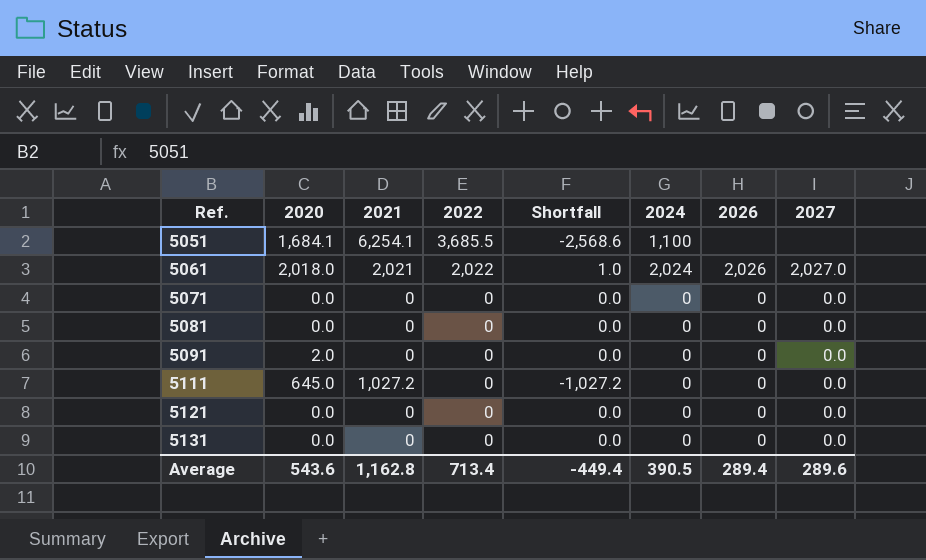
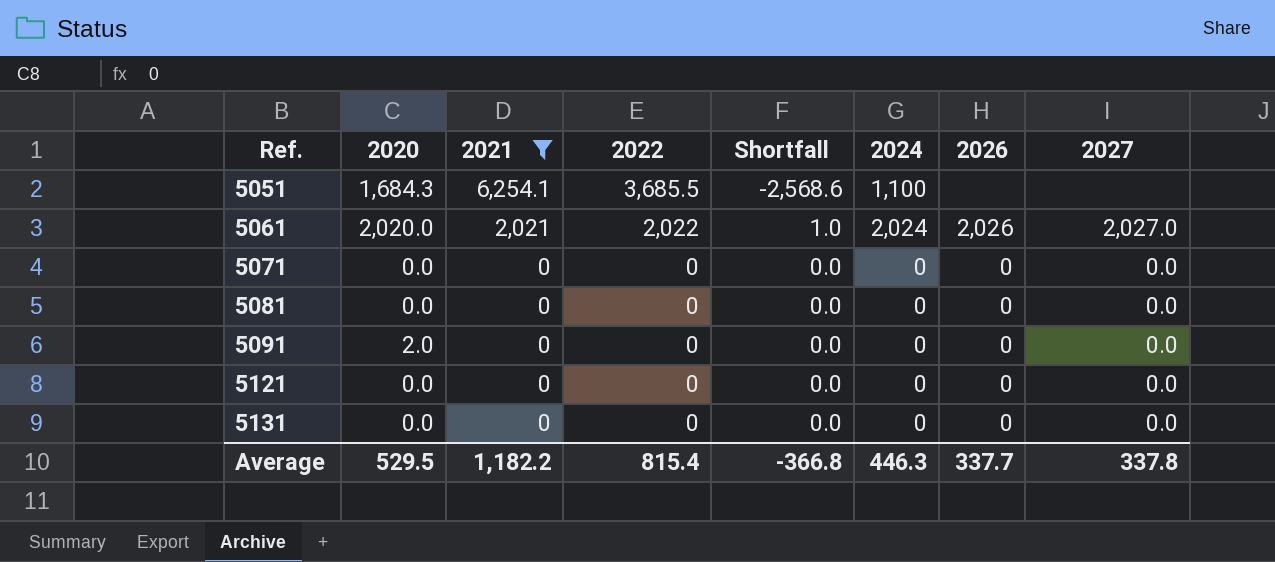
filter: none -> 2021 != 1,027.2
5051 | 2020: 1,684.1 -> 1,684.3
5061 | 2020: 2,018.0 -> 2,020.0
Average | 2020: 543.6 -> 529.5
Average | 2021: 1,162.8 -> 1,182.2
Average | 2022: 713.4 -> 815.4
Average | Shortfall: -449.4 -> -366.8
Average | 2024: 390.5 -> 446.3
Average | 2026: 289.4 -> 337.7
Average | 2027: 289.6 -> 337.8

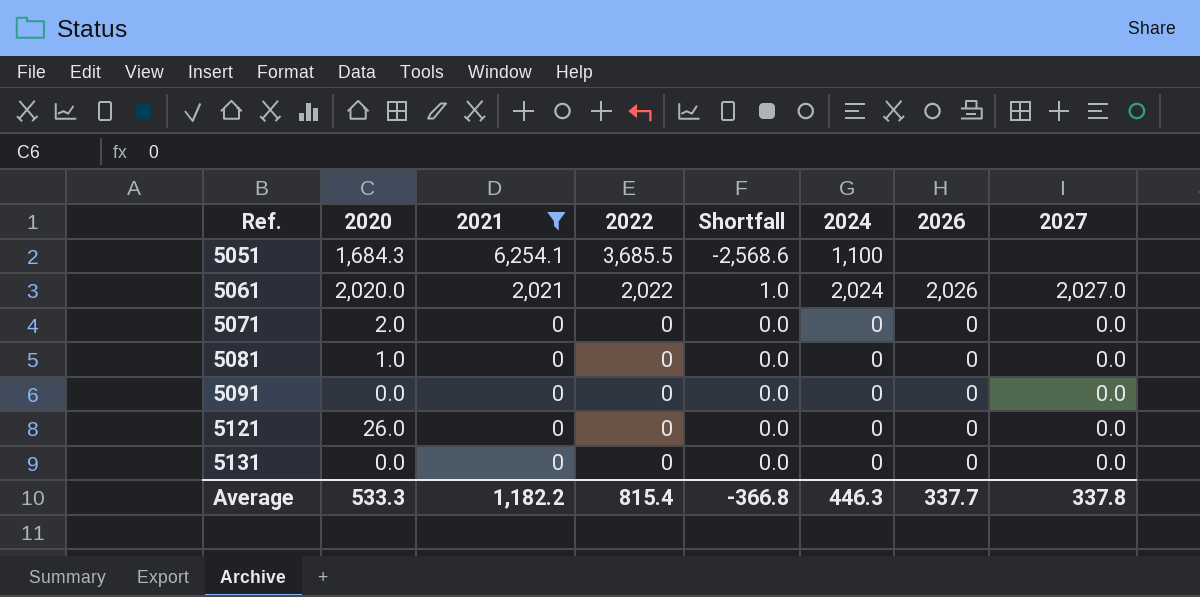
5071 | 2020: 0.0 -> 2.0
5081 | 2020: 0.0 -> 1.0
5091 | 2020: 2.0 -> 0.0
5121 | 2020: 0.0 -> 26.0
Average | 2020: 529.5 -> 533.3

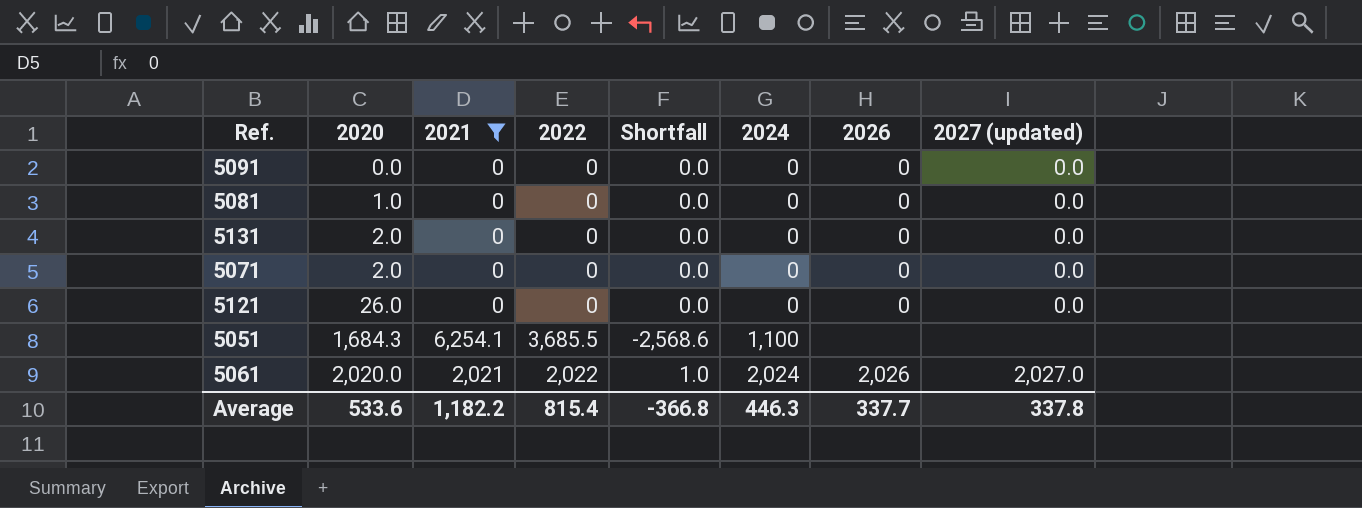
row order: Ref. ascending -> 2020 ascending
column name: 2027 -> 2027 (updated)
5131 | 2020: 0.0 -> 2.0
Average | 2020: 533.3 -> 533.6

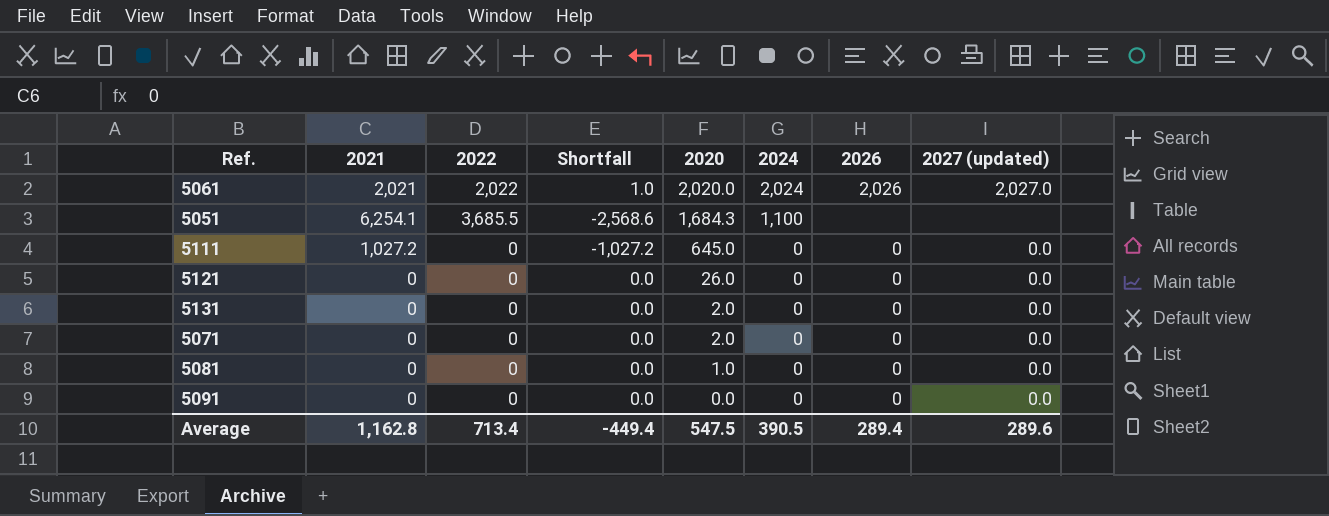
filter: 2021 != 1,027.2 -> none
row order: 2020 ascending -> 2020 descending
column 2020 | position: 2 -> 5
Average | 2021: 1,182.2 -> 1,162.8
Average | 2022: 815.4 -> 713.4
Average | Shortfall: -366.8 -> -449.4
Average | 2020: 533.6 -> 547.5
Average | 2024: 446.3 -> 390.5
Average | 2026: 337.7 -> 289.4
Average | 2027 (updated): 337.8 -> 289.6

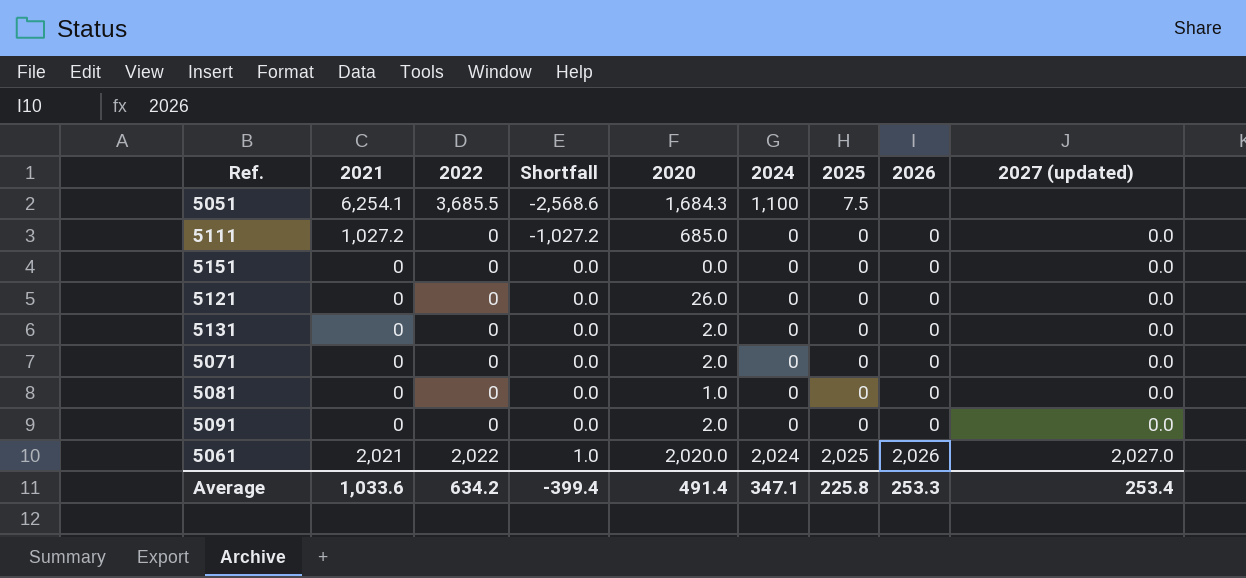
row order: 2020 descending -> Shortfall ascending
column 2025 | position: none -> 7
5111 | 2020: 645.0 -> 685.0
row 5151: none -> 0 | 0 | 0.0 | 0.0 | 0 | 0 | 0 | 0.0
5091 | 2020: 0.0 -> 2.0
Average | 2021: 1,162.8 -> 1,033.6
Average | 2022: 713.4 -> 634.2
Average | Shortfall: -449.4 -> -399.4
Average | 2020: 547.5 -> 491.4
Average | 2024: 390.5 -> 347.1
Average | 2026: 289.4 -> 253.3
Average | 2027 (updated): 289.6 -> 253.4

